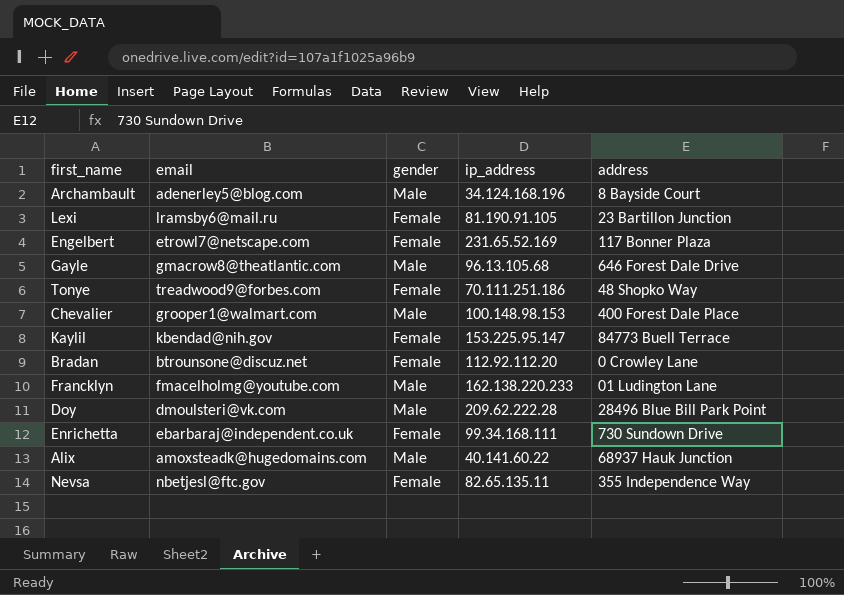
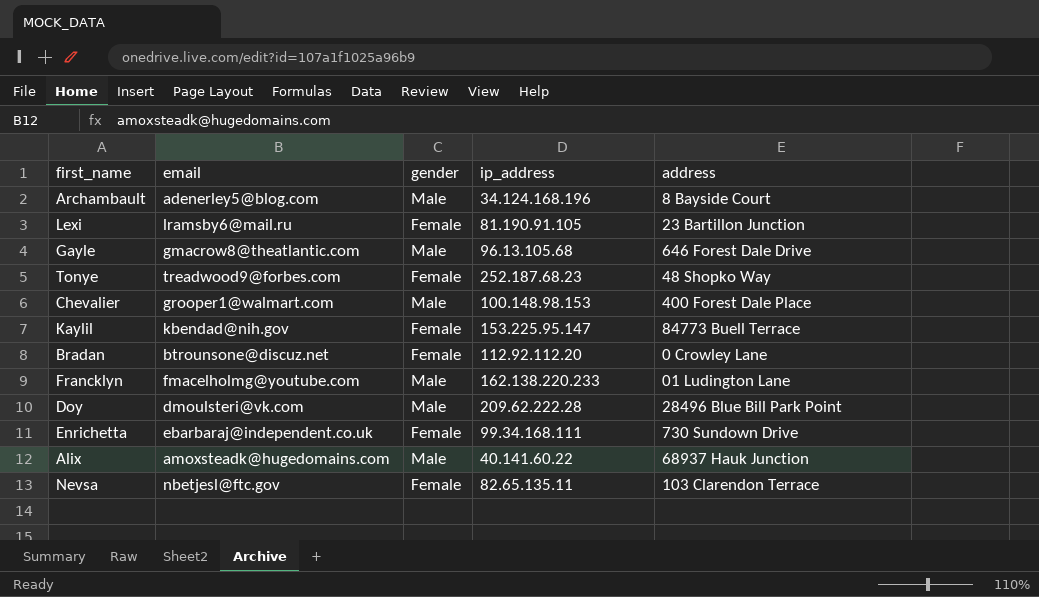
row Engelbert: etrowl7@netscape.com | Female | 231.65.52.169 | 117 Bonner Plaza -> none
Tonye | ip_address: 70.111.251.186 -> 252.187.68.23
Nevsa | address: 355 Independence Way -> 103 Clarendon Terrace

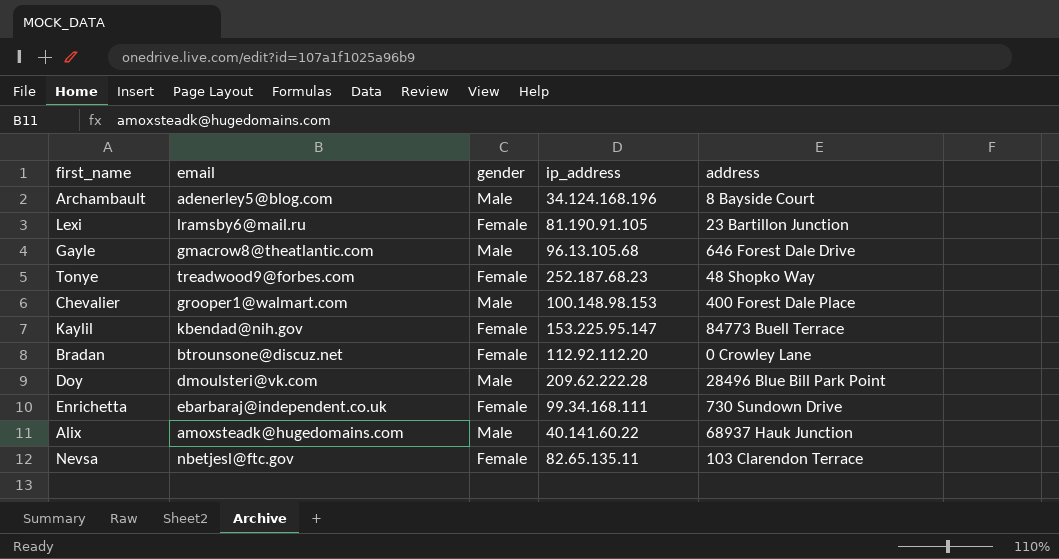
row Francklyn: fmacelholmg@youtube.com | Male | 162.138.220.233 | 01 Ludington Lane -> none

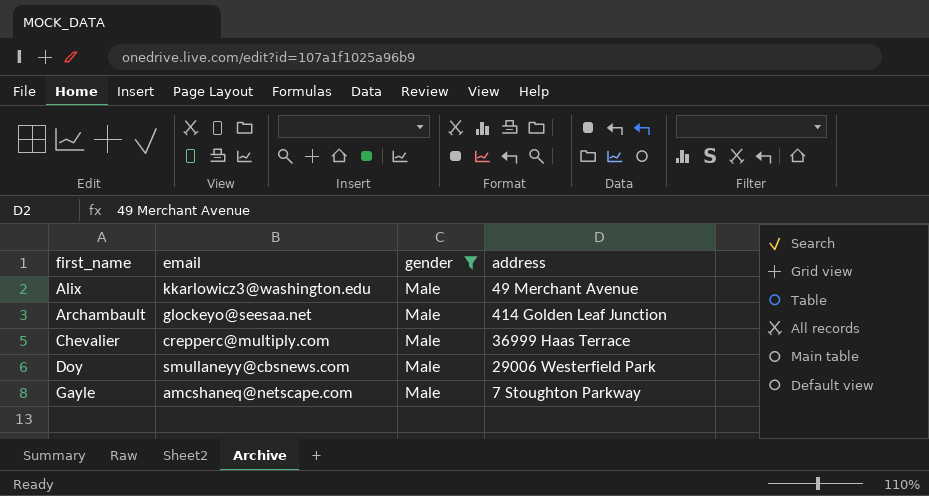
filter: none -> gender = Male
row order: none -> first_name ascending
column ip_address | position: 4 -> none
Alix | email: amoxsteadk@hugedomains.com -> kkarlowicz3@washington.edu
Alix | address: 68937 Hauk Junction -> 49 Merchant Avenue
Archambault | email: adenerley5@blog.com -> glockeyo@seesaa.net
Archambault | address: 8 Bayside Court -> 414 Golden Leaf Junction
Chevalier | email: grooper1@walmart.com -> crepperc@multiply.com
Chevalier | address: 400 Forest Dale Place -> 36999 Haas Terrace
Doy | email: dmoulsteri@vk.com -> smullaneyy@cbsnews.com
Doy | address: 28496 Blue Bill Park Point -> 29006 Westerfield Park
Gayle | email: gmacrow8@theatlantic.com -> amcshaneq@netscape.com
Gayle | address: 646 Forest Dale Drive -> 7 Stoughton Parkway

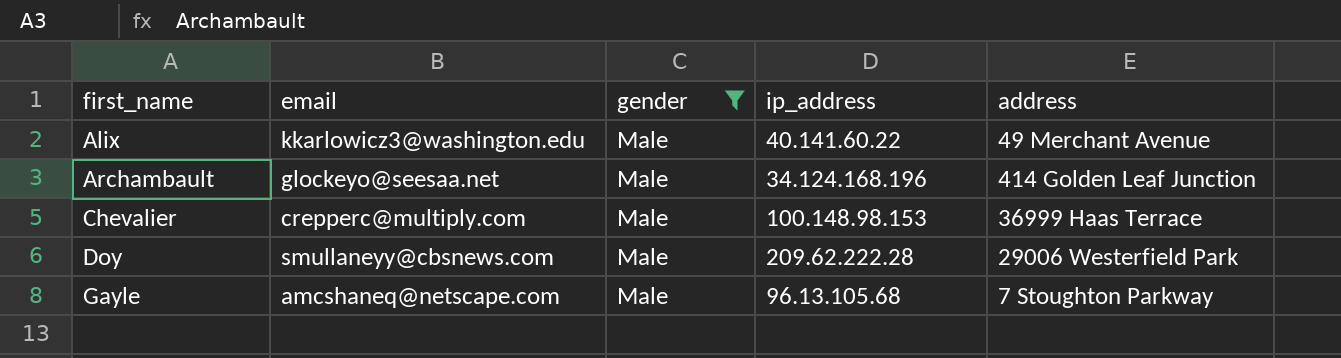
column ip_address | position: none -> 4

